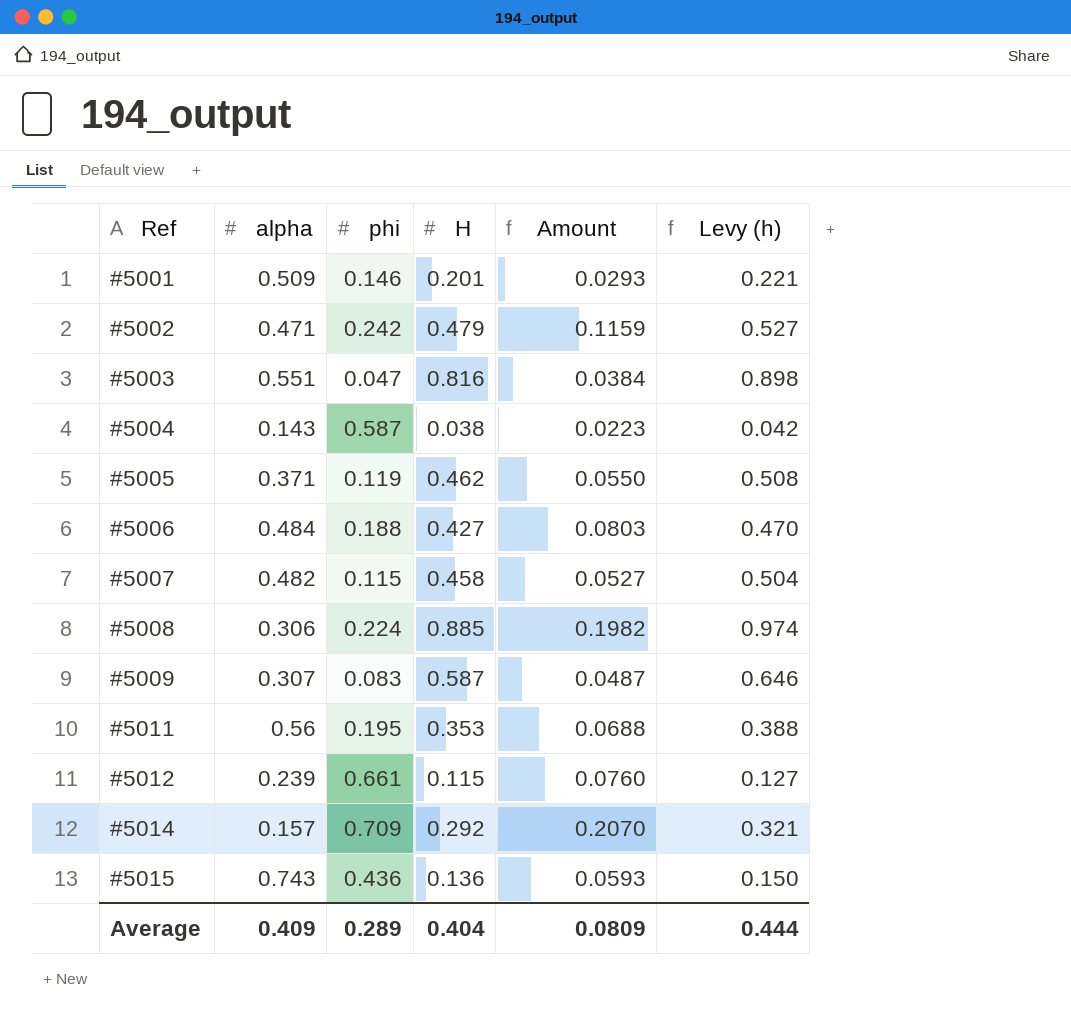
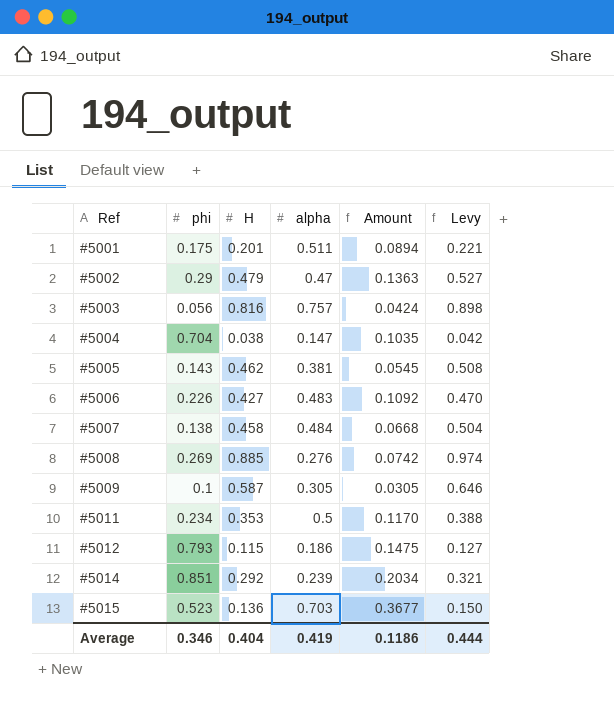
column alpha | position: 2 -> 4
column Amount | formula: [phi] * [H] -> [phi] * [alpha]
column name: Levy (h) -> Levy
#5001 | phi: 0.146 -> 0.175
#5001 | alpha: 0.509 -> 0.511
#5002 | phi: 0.242 -> 0.29
#5002 | alpha: 0.471 -> 0.47
#5003 | phi: 0.047 -> 0.056
#5003 | alpha: 0.551 -> 0.757
#5004 | phi: 0.587 -> 0.704
#5004 | alpha: 0.143 -> 0.147
#5005 | phi: 0.119 -> 0.143
#5005 | alpha: 0.371 -> 0.381
#5006 | phi: 0.188 -> 0.226
#5006 | alpha: 0.484 -> 0.483
#5007 | phi: 0.115 -> 0.138
#5007 | alpha: 0.482 -> 0.484
#5008 | phi: 0.224 -> 0.269
#5008 | alpha: 0.306 -> 0.276
#5009 | phi: 0.083 -> 0.1
#5009 | alpha: 0.307 -> 0.305
#5011 | phi: 0.195 -> 0.234
#5011 | alpha: 0.56 -> 0.5
#5012 | phi: 0.661 -> 0.793
#5012 | alpha: 0.239 -> 0.186
#5014 | phi: 0.709 -> 0.851
#5014 | alpha: 0.157 -> 0.239
#5015 | phi: 0.436 -> 0.523
#5015 | alpha: 0.743 -> 0.703
Average | phi: 0.289 -> 0.346
Average | alpha: 0.409 -> 0.419
Average | Amount: 0.0809 -> 0.1186

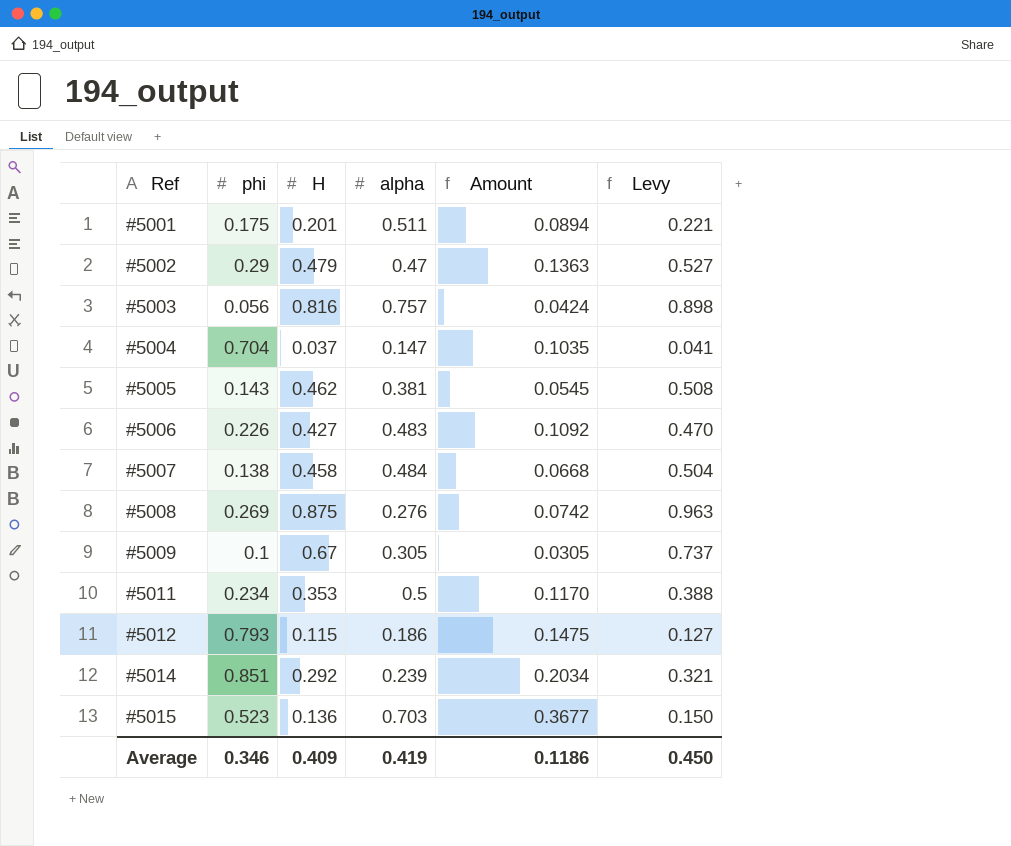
#5004 | H: 0.038 -> 0.037
#5004 | Levy: 0.042 -> 0.041
#5008 | H: 0.885 -> 0.875
#5008 | Levy: 0.974 -> 0.963
#5009 | H: 0.587 -> 0.67
#5009 | Levy: 0.646 -> 0.737
Average | H: 0.404 -> 0.409
Average | Levy: 0.444 -> 0.450

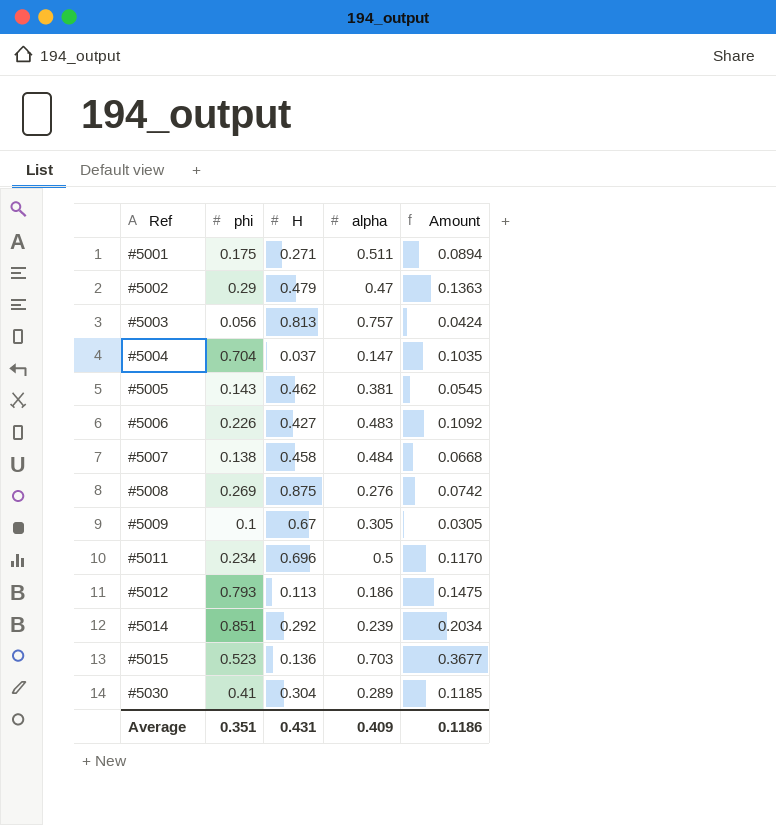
column Levy | formula: [H] * 1.1 -> none
#5001 | H: 0.201 -> 0.271
#5003 | H: 0.816 -> 0.813
#5011 | H: 0.353 -> 0.696
#5012 | H: 0.115 -> 0.113
row #5030: none -> 0.41 | 0.304 | 0.289 | 0.1185
Average | phi: 0.346 -> 0.351
Average | H: 0.409 -> 0.431
Average | alpha: 0.419 -> 0.409

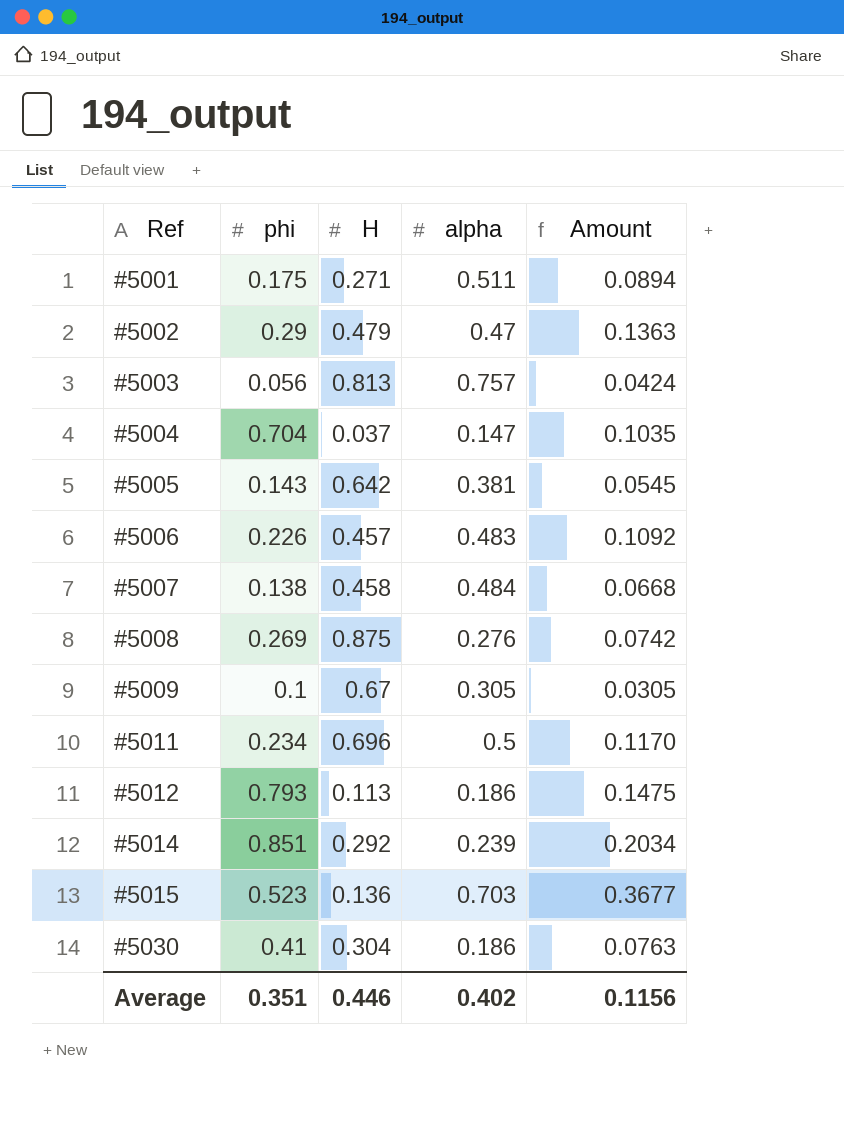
#5005 | H: 0.462 -> 0.642
#5006 | H: 0.427 -> 0.457
#5030 | alpha: 0.289 -> 0.186
#5030 | Amount: 0.1185 -> 0.0763
Average | H: 0.431 -> 0.446
Average | alpha: 0.409 -> 0.402
Average | Amount: 0.1186 -> 0.1156

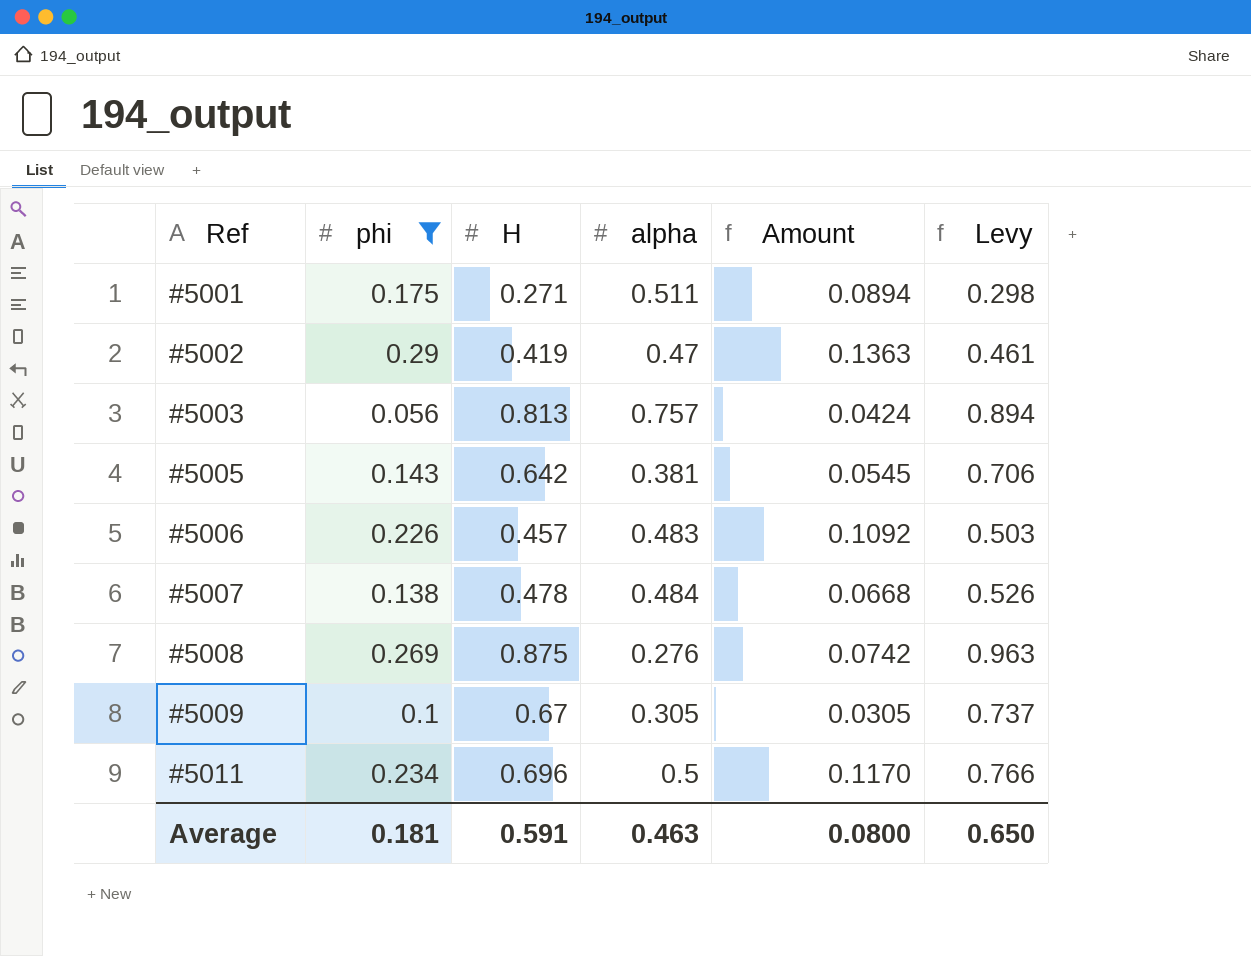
filter: none -> phi <= 0.29
column Levy | formula: none -> [H] * 1.1
#5002 | H: 0.479 -> 0.419
#5007 | H: 0.458 -> 0.478
Average | phi: 0.351 -> 0.181
Average | H: 0.446 -> 0.591
Average | alpha: 0.402 -> 0.463
Average | Amount: 0.1156 -> 0.0800

